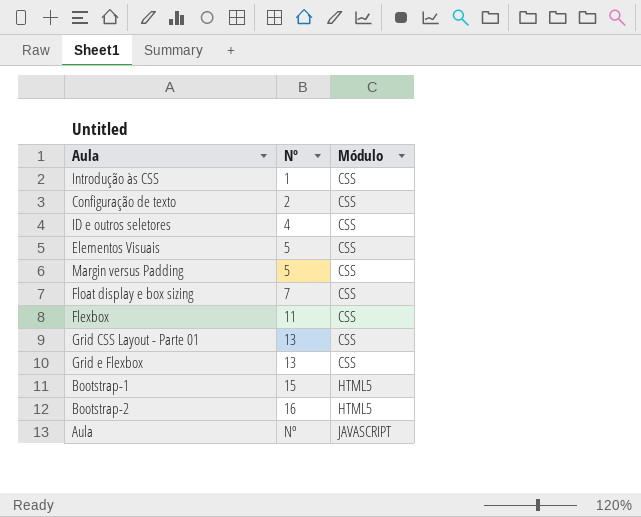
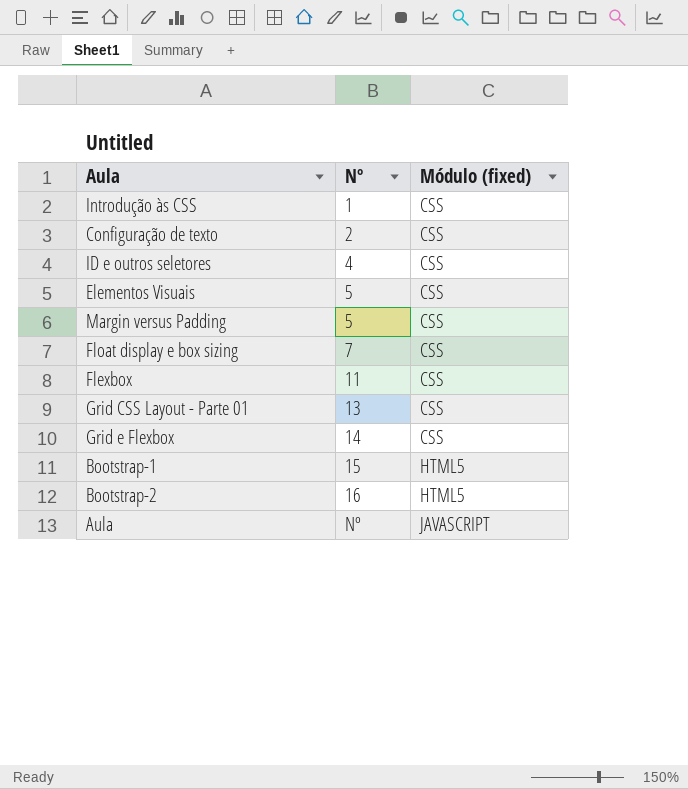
column name: Módulo -> Módulo (fixed)
Grid e Flexbox | Nº: 13 -> 14

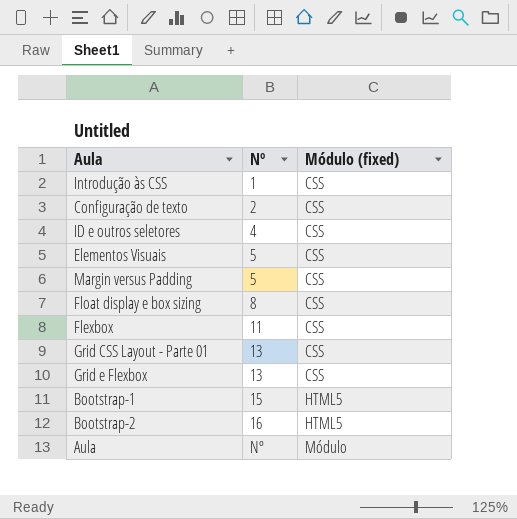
Float display e box sizing | Nº: 7 -> 8
Grid e Flexbox | Nº: 14 -> 13
Aula | Módulo (fixed): JAVASCRIPT -> Módulo

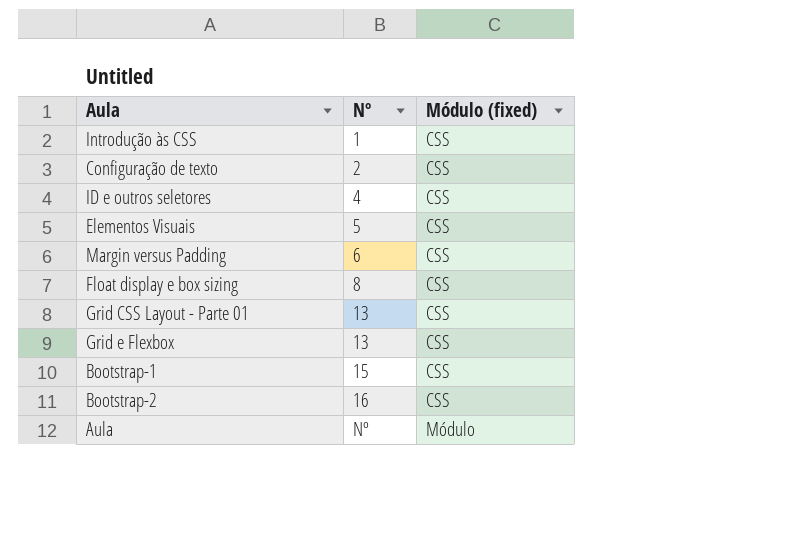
row Flexbox: 11 | CSS -> none
Margin versus Padding | Nº: 5 -> 6
Bootstrap-1 | Módulo (fixed): HTML5 -> CSS
Bootstrap-2 | Módulo (fixed): HTML5 -> CSS

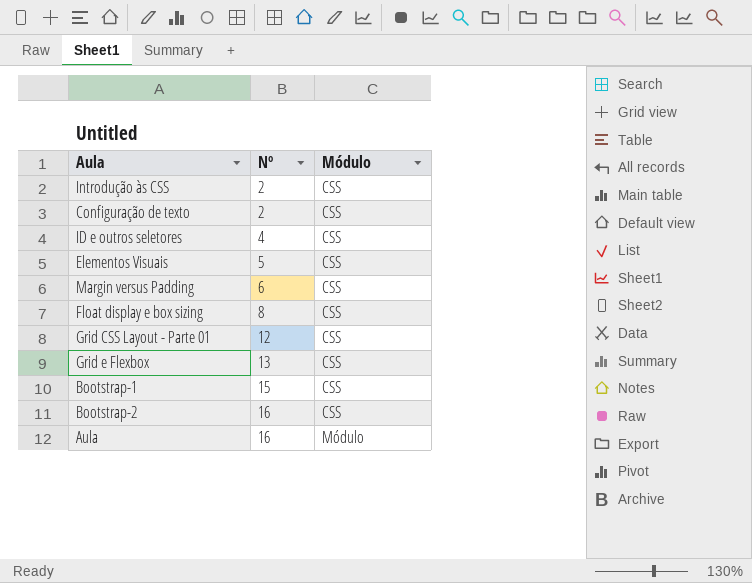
column name: Módulo (fixed) -> Módulo
Introdução às CSS | Nº: 1 -> 2
Grid CSS Layout - Parte 01 | Nº: 13 -> 12
Aula | Nº: Nº -> 16

